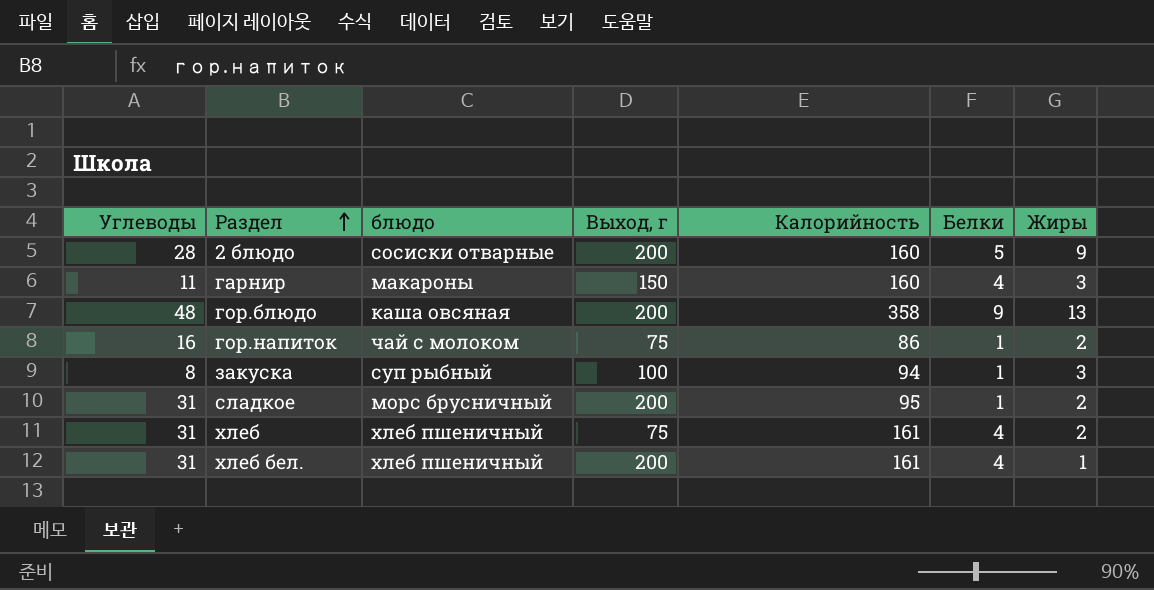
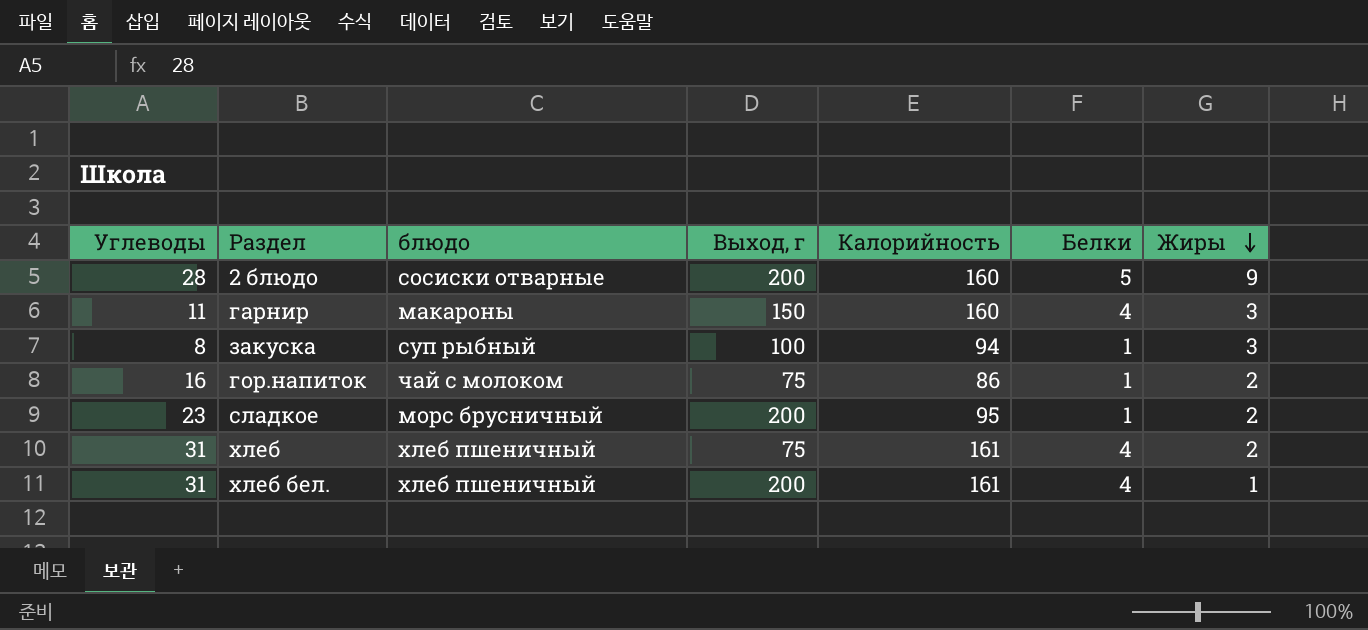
row order: Раздел ascending -> Жиры descending
row гор.блюдо: 48 | каша овсяная | 200 | 358 | 9 | 13 -> none
сладкое | Углеводы: 31 -> 23

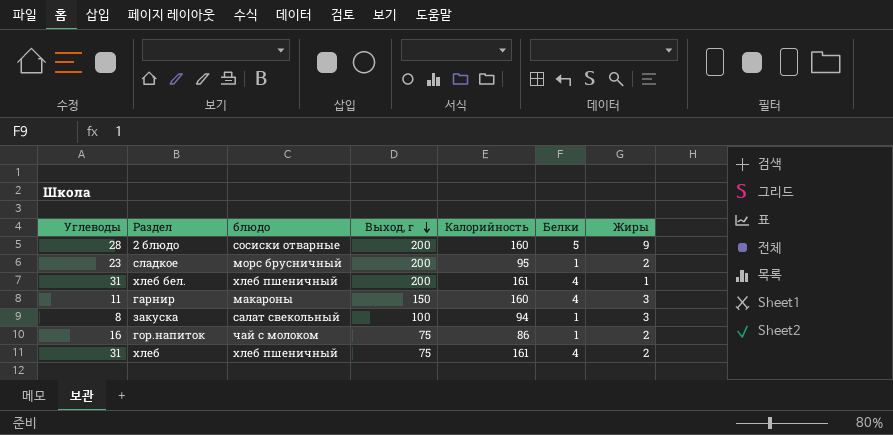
row order: Жиры descending -> Выход, г descending
закуска | блюдо: суп рыбный -> салат свекольный

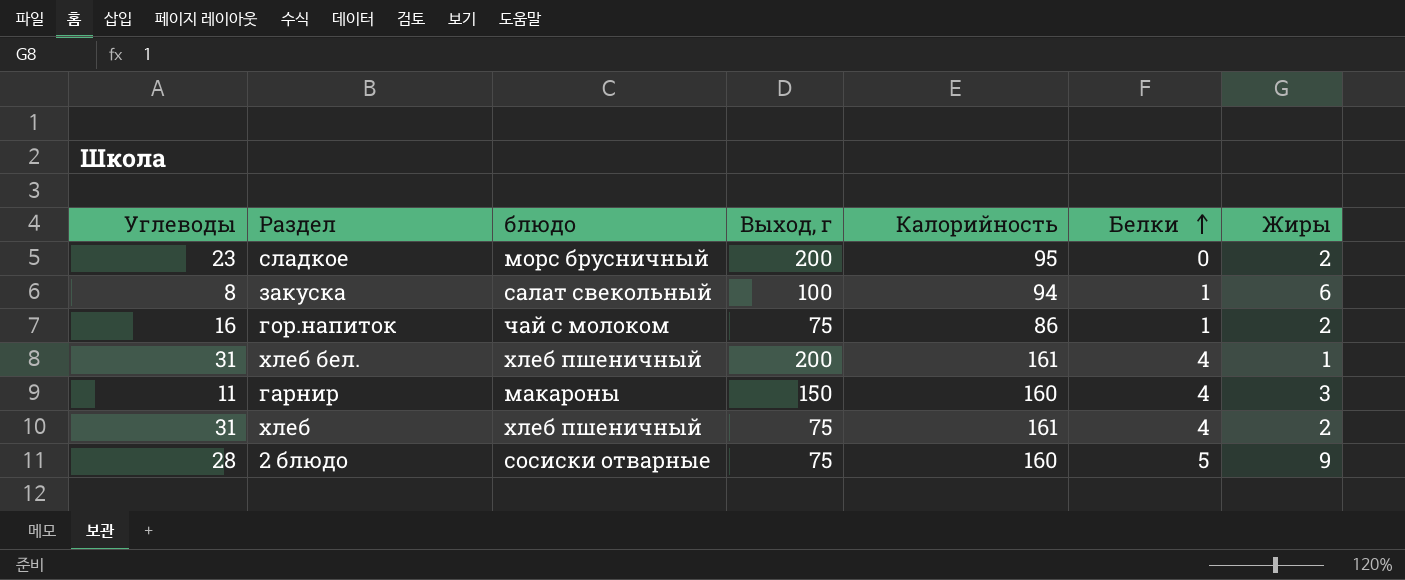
row order: Выход, г descending -> Белки ascending
сладкое | Белки: 1 -> 0
закуска | Жиры: 3 -> 6
2 блюдо | Выход, г: 200 -> 75

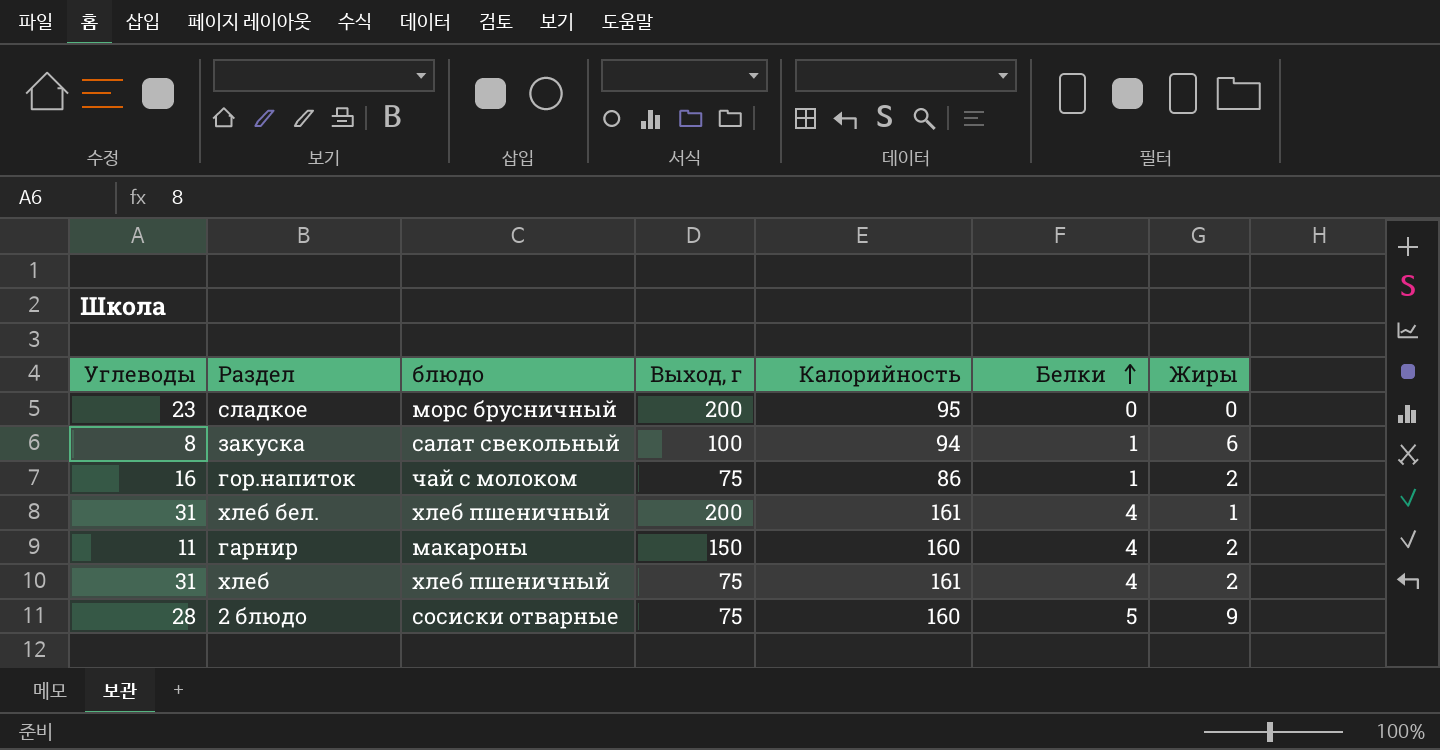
сладкое | Жиры: 2 -> 0
гарнир | Жиры: 3 -> 2

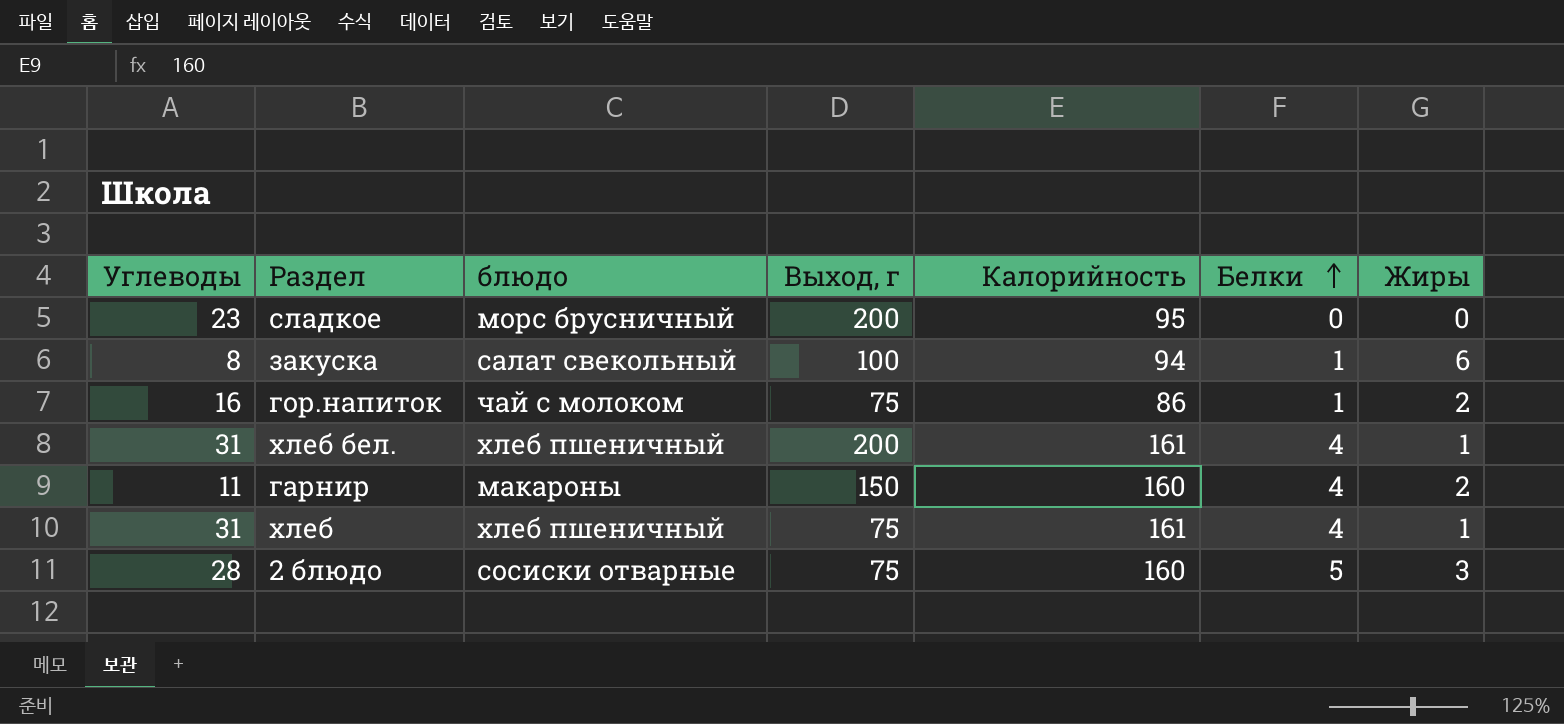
хлеб | Жиры: 2 -> 1
2 блюдо | Жиры: 9 -> 3

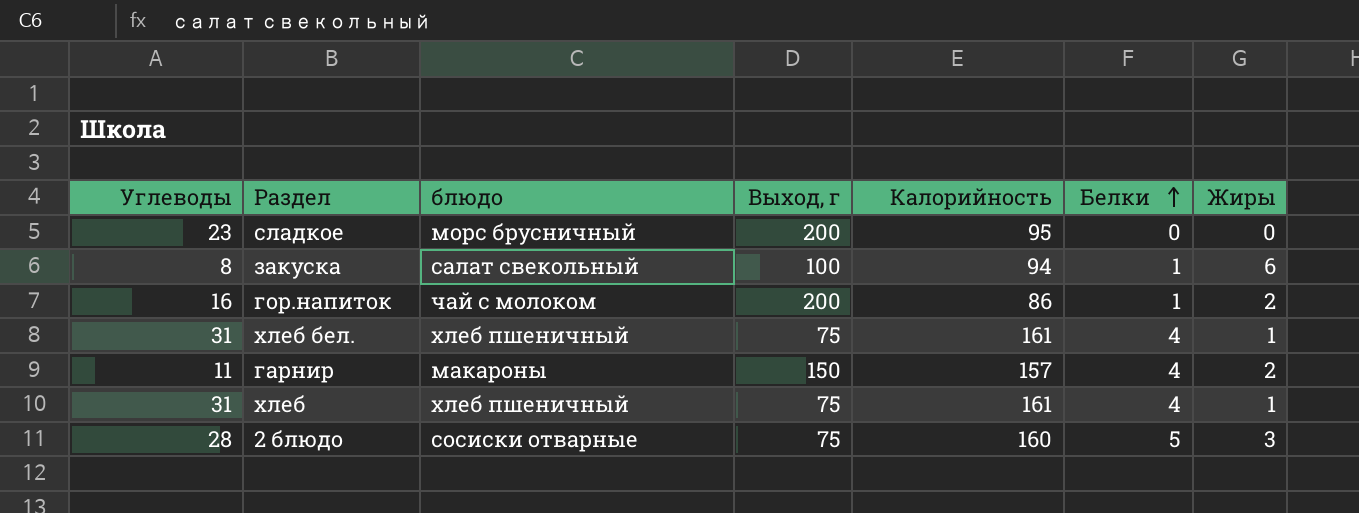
гор.напиток | Выход, г: 75 -> 200
хлеб бел. | Выход, г: 200 -> 75
гарнир | Калорийность: 160 -> 157

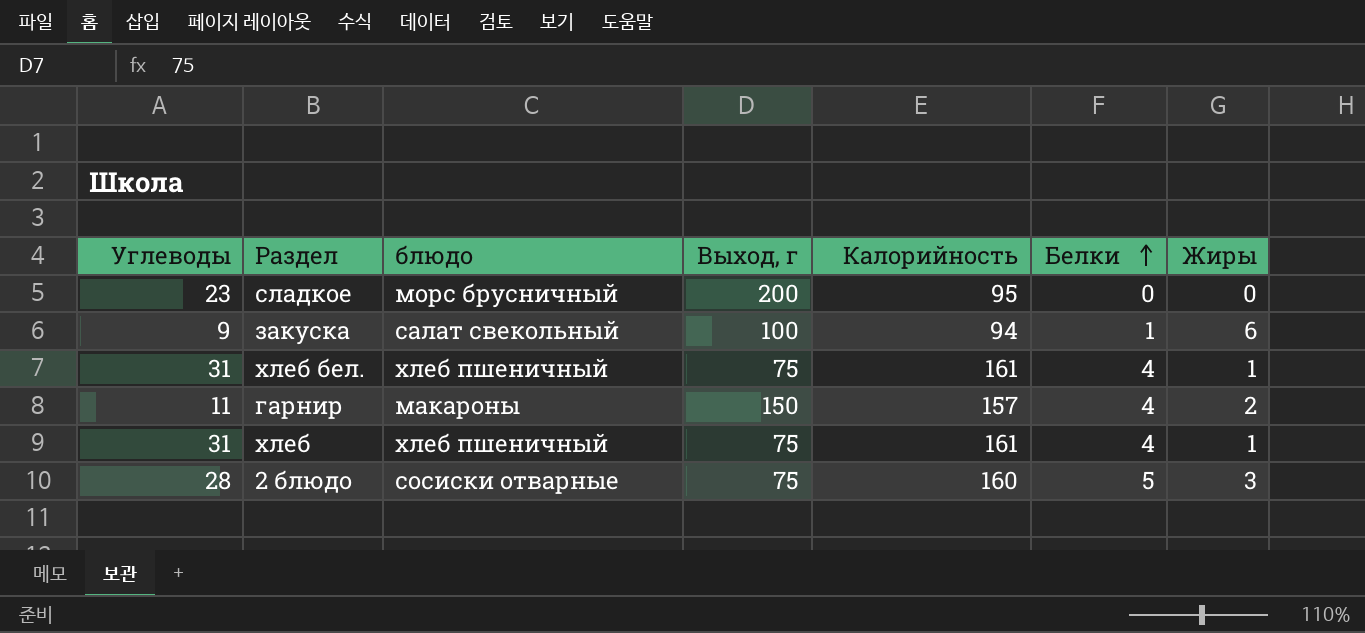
row гор.напиток: 16 | чай с молоком | 200 | 86 | 1 | 2 -> none
закуска | Углеводы: 8 -> 9

